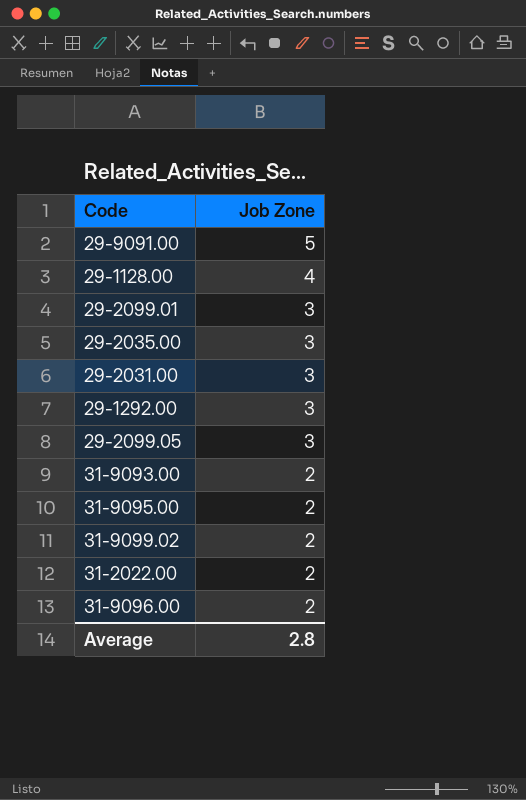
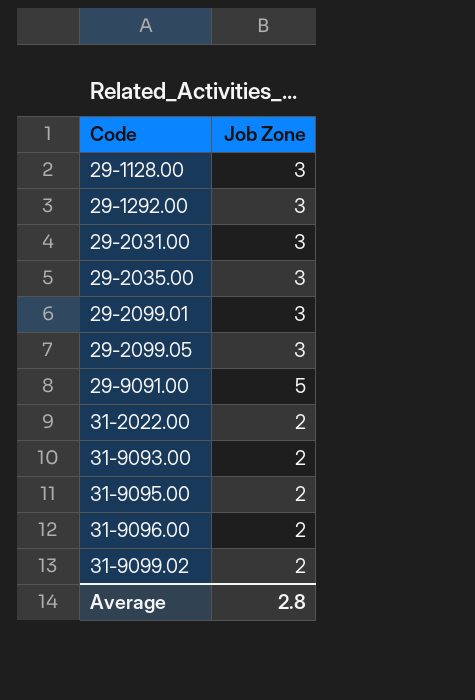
row order: Job Zone descending -> Code ascending
29-1128.00 | Job Zone: 4 -> 3

